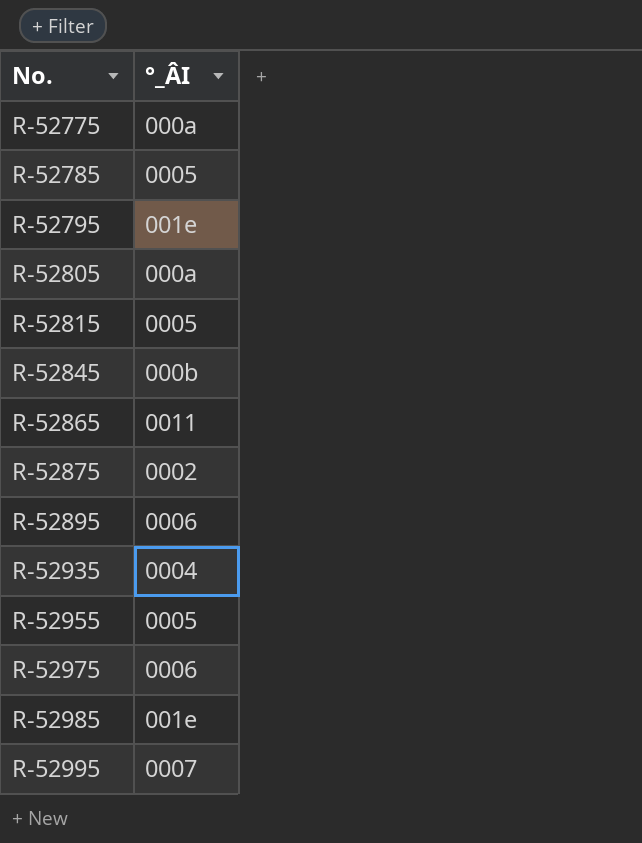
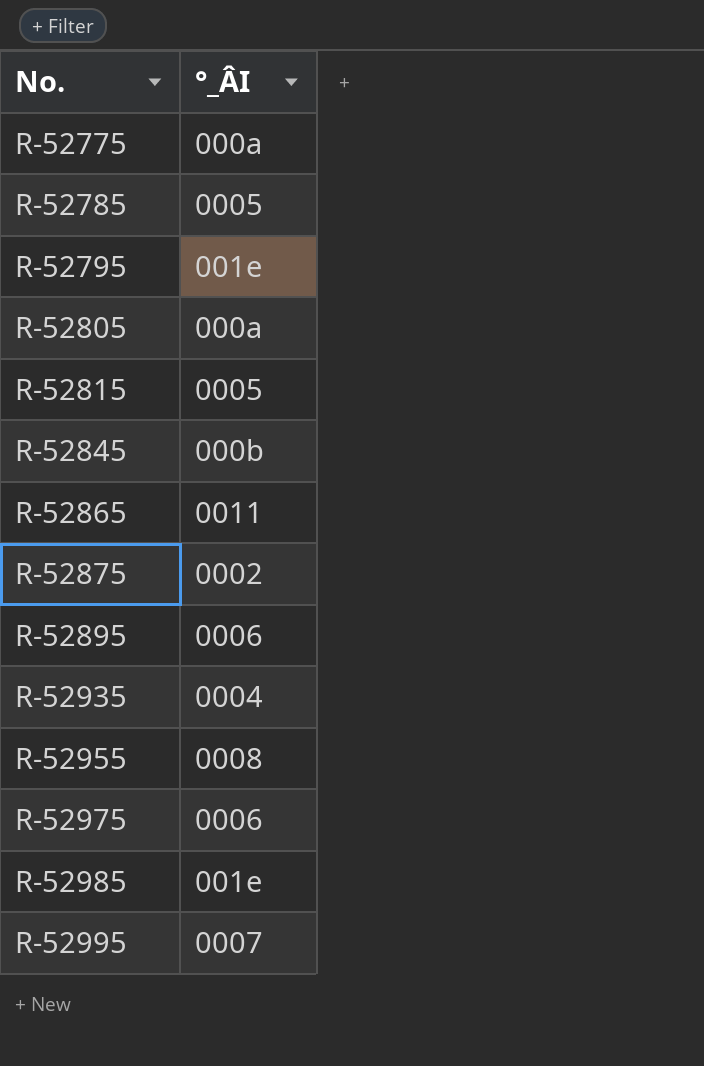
R-52955 | °_ÂI: 0005 -> 0008

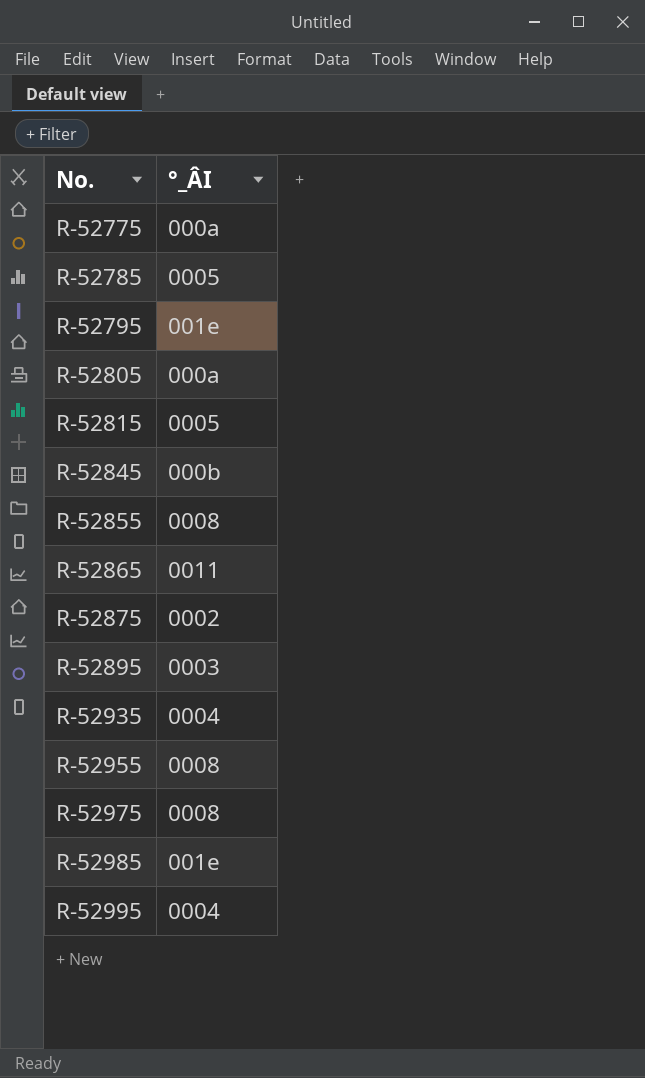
row R-52855: none -> 0008
R-52895 | °_ÂI: 0006 -> 0003
R-52975 | °_ÂI: 0006 -> 0008
R-52995 | °_ÂI: 0007 -> 0004

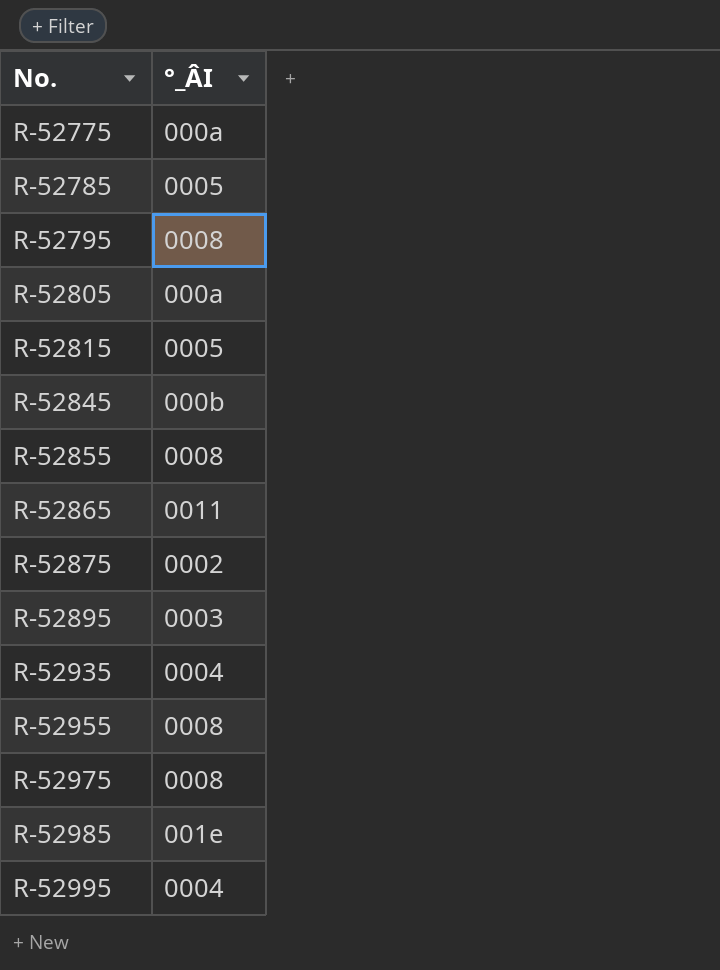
R-52795 | °_ÂI: 001e -> 0008

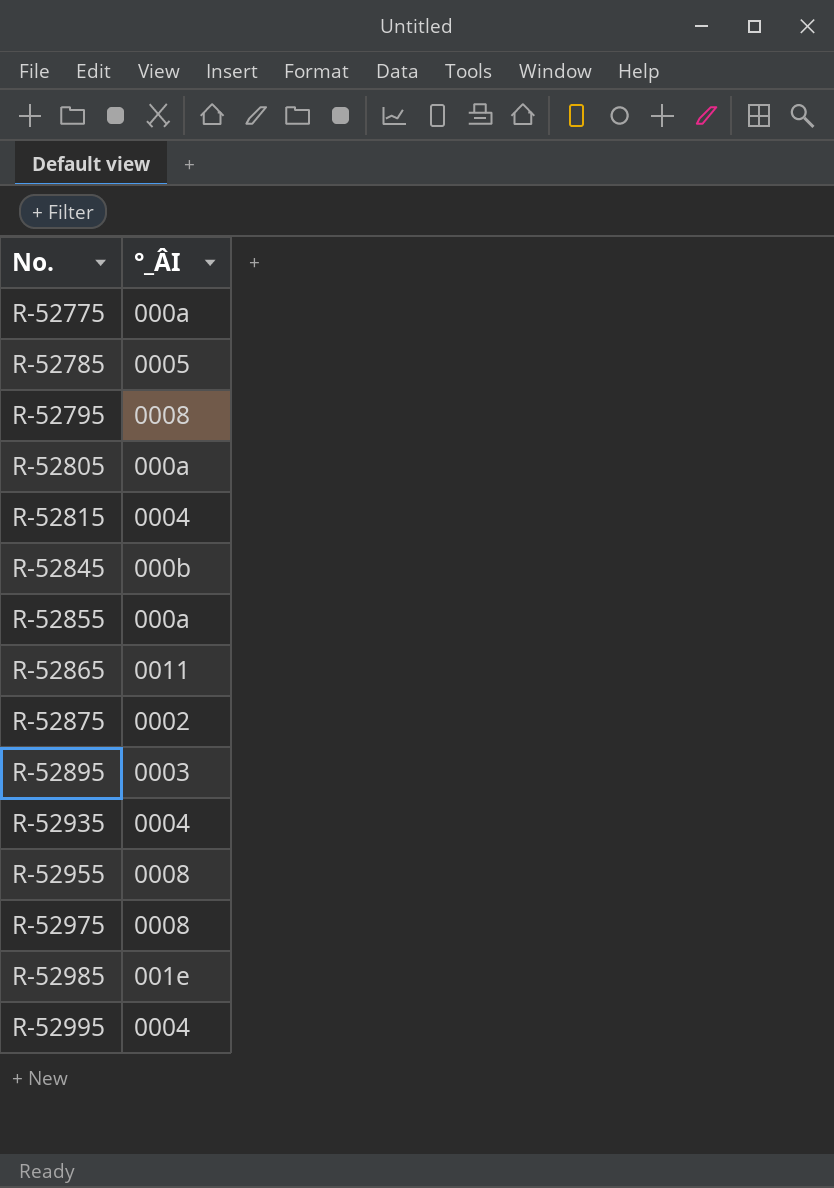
R-52815 | °_ÂI: 0005 -> 0004
R-52855 | °_ÂI: 0008 -> 000a

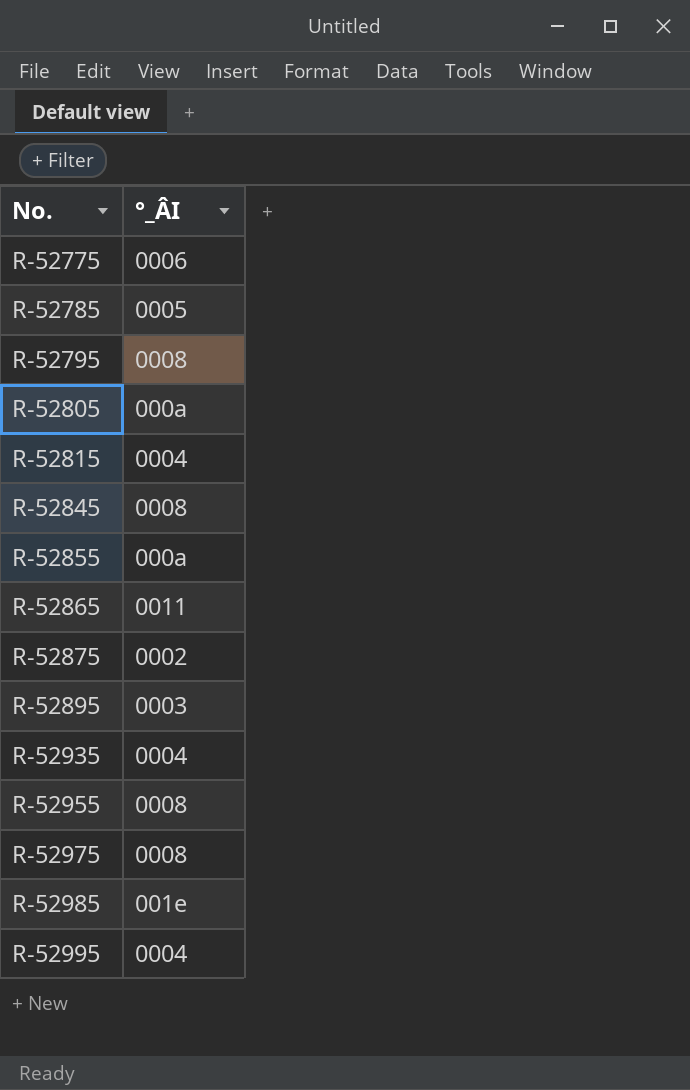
R-52775 | °_ÂI: 000a -> 0006
R-52845 | °_ÂI: 000b -> 0008

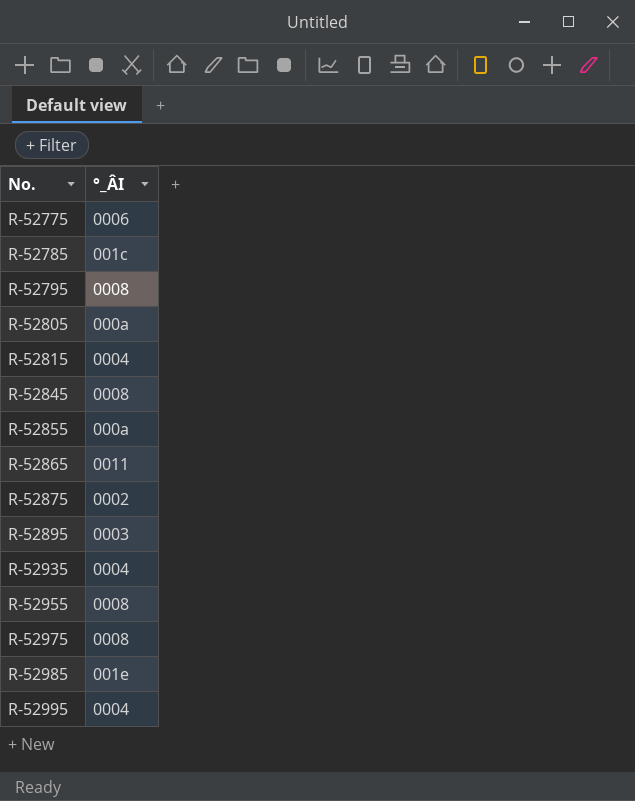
R-52785 | °_ÂI: 0005 -> 001c

